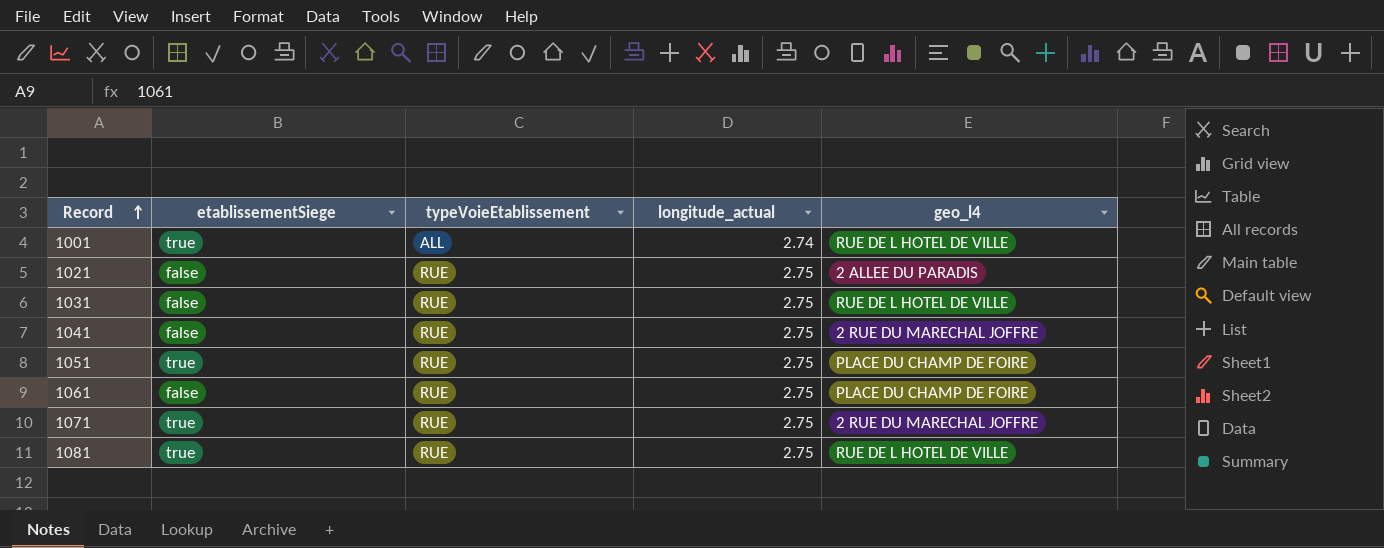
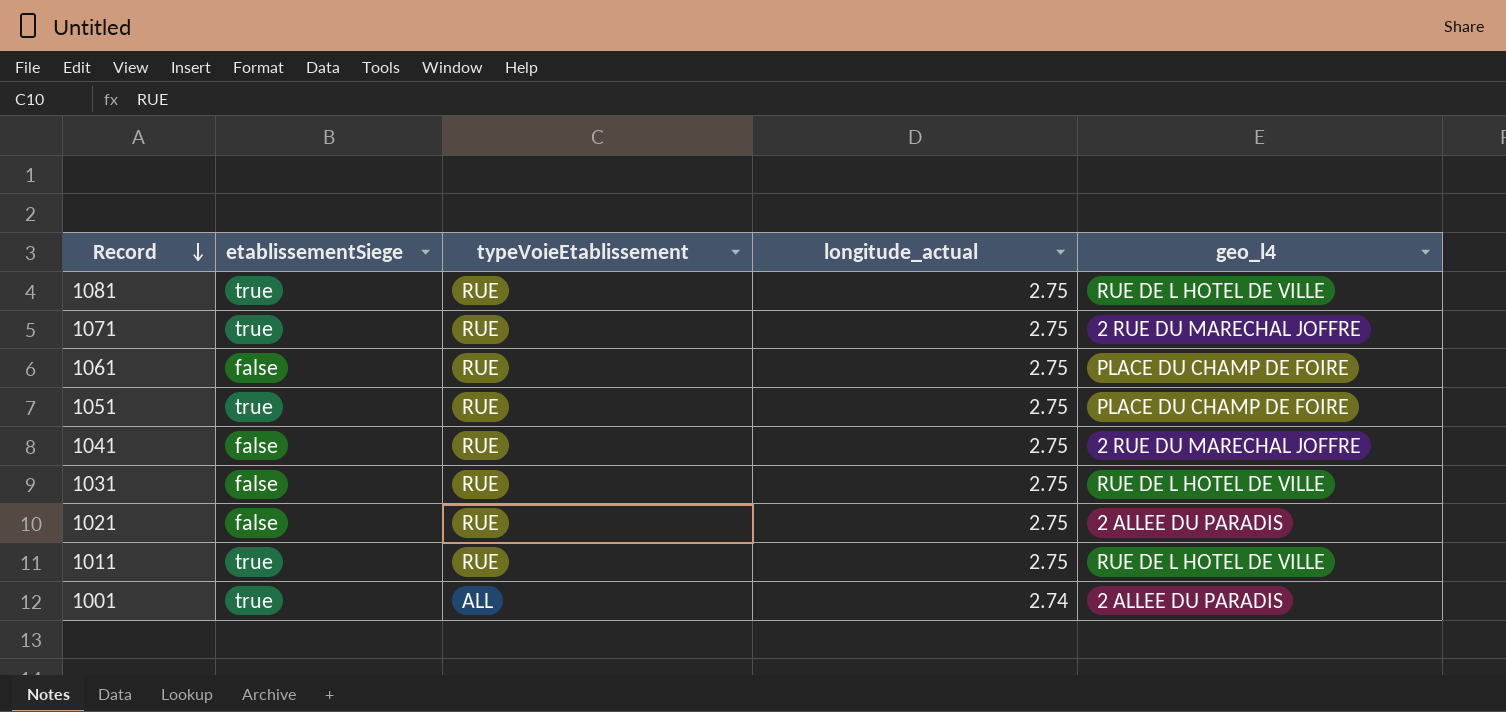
row order: Record ascending -> Record descending
row 1011: none -> true | RUE | 2.75 | RUE DE L HOTEL DE VILLE
1001 | geo_l4: RUE DE L HOTEL DE VILLE -> 2 ALLEE DU PARADIS

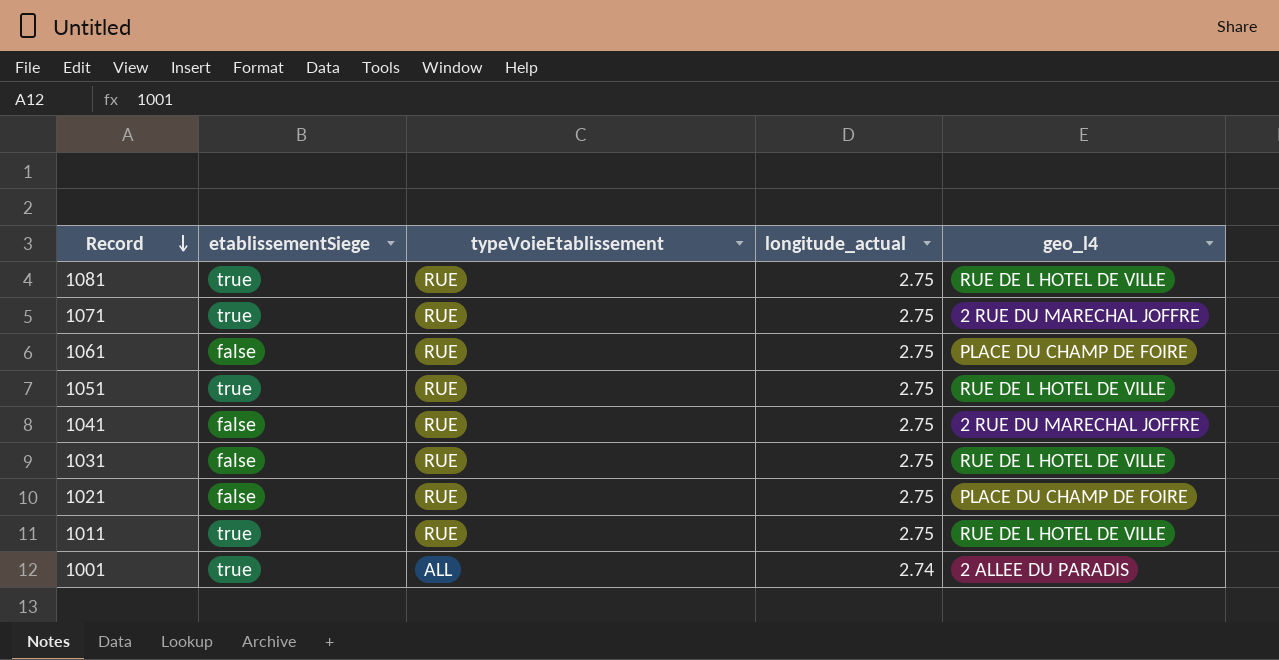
1051 | geo_l4: PLACE DU CHAMP DE FOIRE -> RUE DE L HOTEL DE VILLE
1021 | geo_l4: 2 ALLEE DU PARADIS -> PLACE DU CHAMP DE FOIRE

